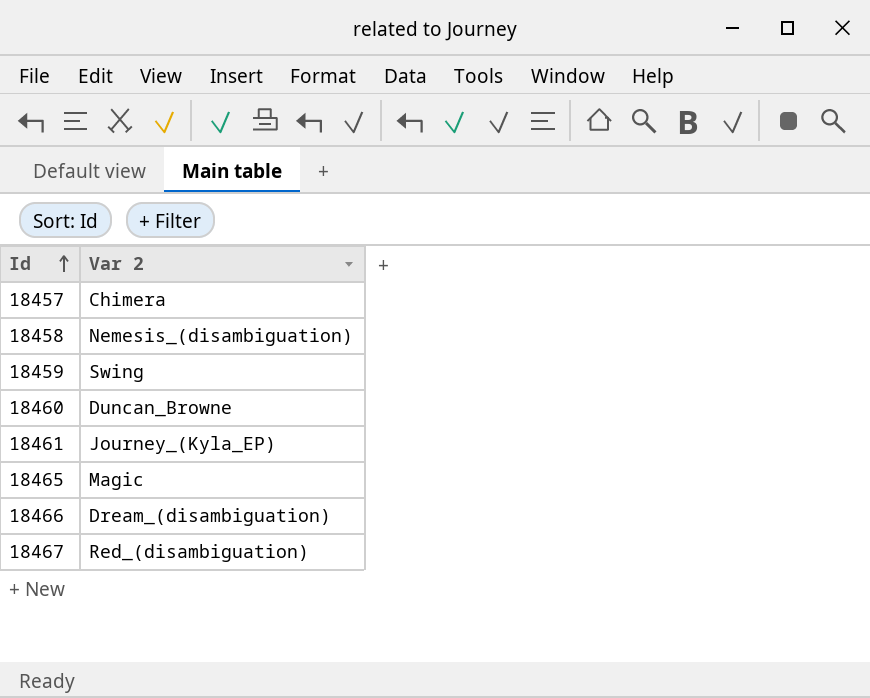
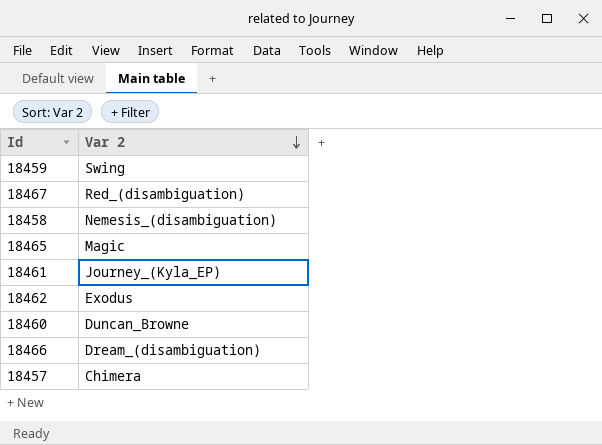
row order: Id ascending -> Var 2 descending
row 18462: none -> Exodus

